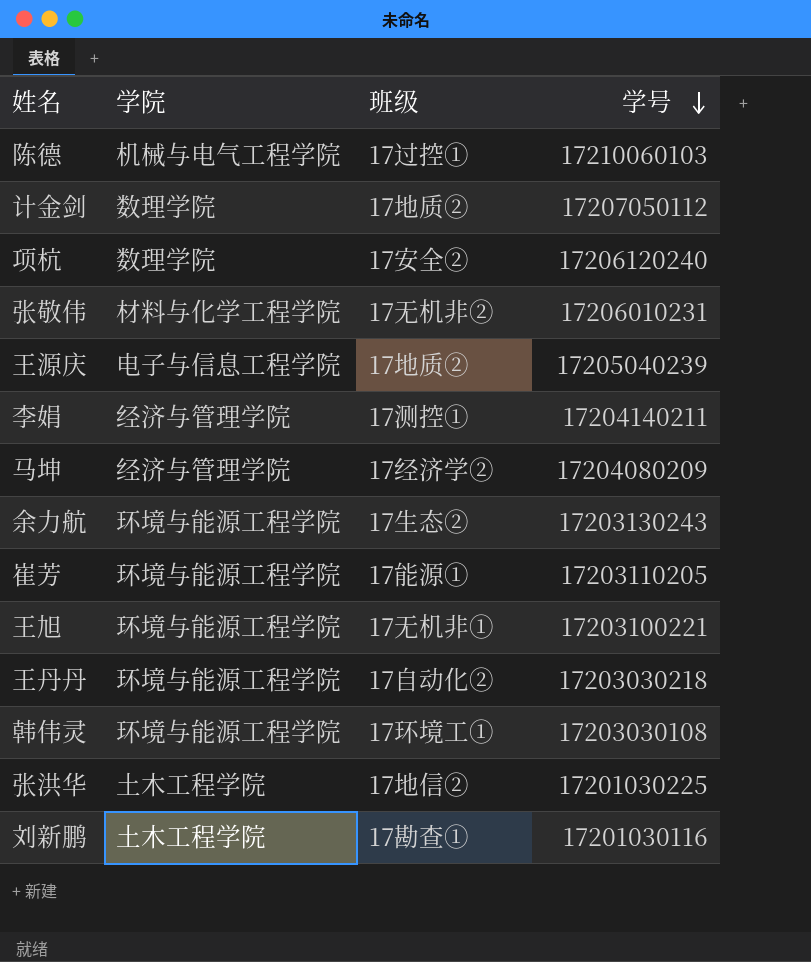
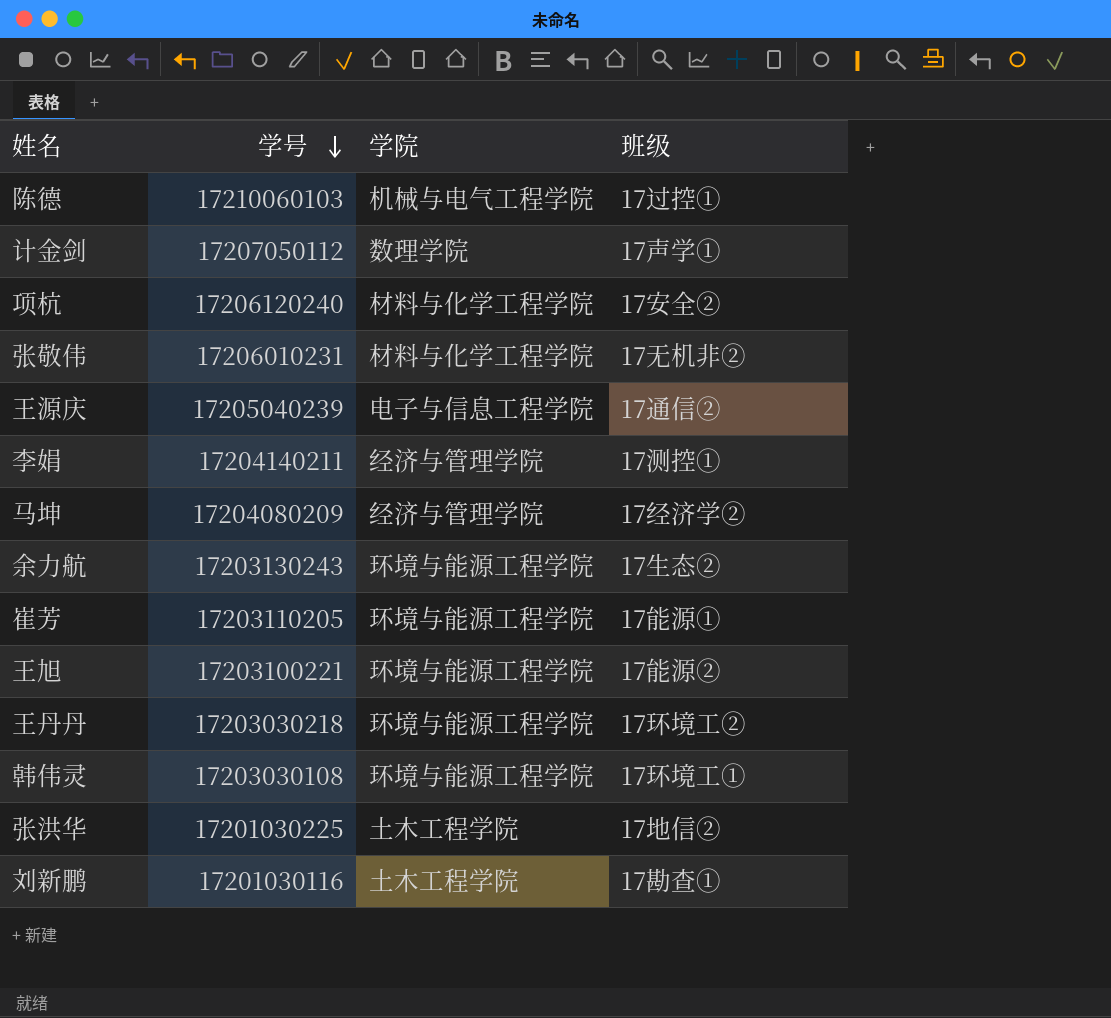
column 学号 | position: 4 -> 2
计金剑 | 班级: 17地质② -> 17声学①
项杭 | 学院: 数理学院 -> 材料与化学工程学院
王源庆 | 班级: 17地质② -> 17通信②
王旭 | 班级: 17无机非① -> 17能源②
王丹丹 | 班级: 17自动化② -> 17环境工②

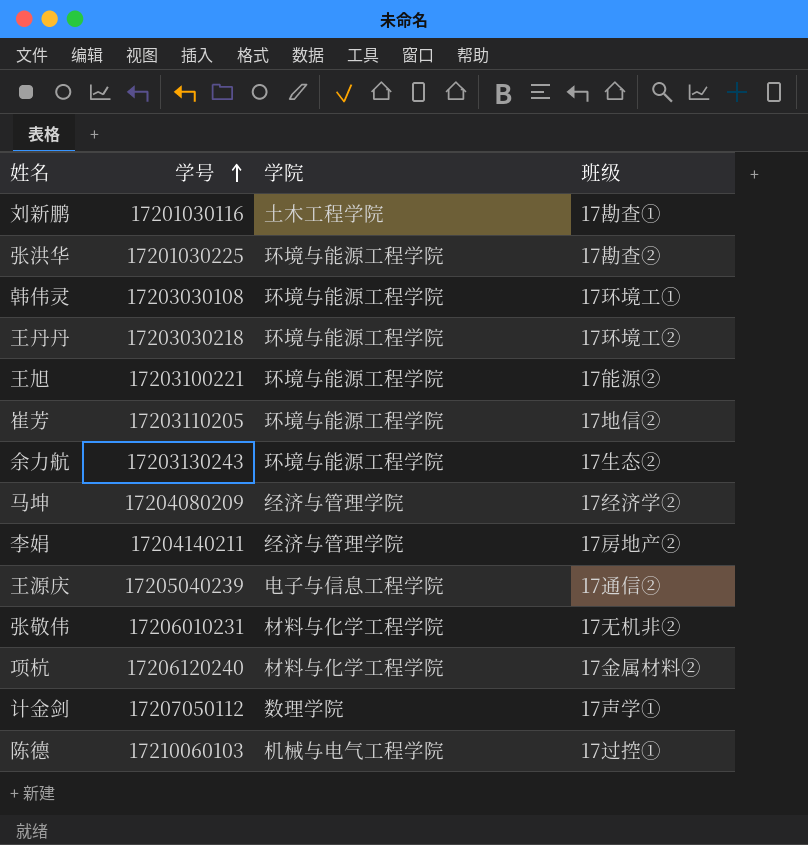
row order: 学号 descending -> 学号 ascending
张洪华 | 学院: 土木工程学院 -> 环境与能源工程学院
张洪华 | 班级: 17地信② -> 17勘查②
崔芳 | 班级: 17能源① -> 17地信②
李娟 | 班级: 17测控① -> 17房地产②
项杭 | 班级: 17安全② -> 17金属材料②

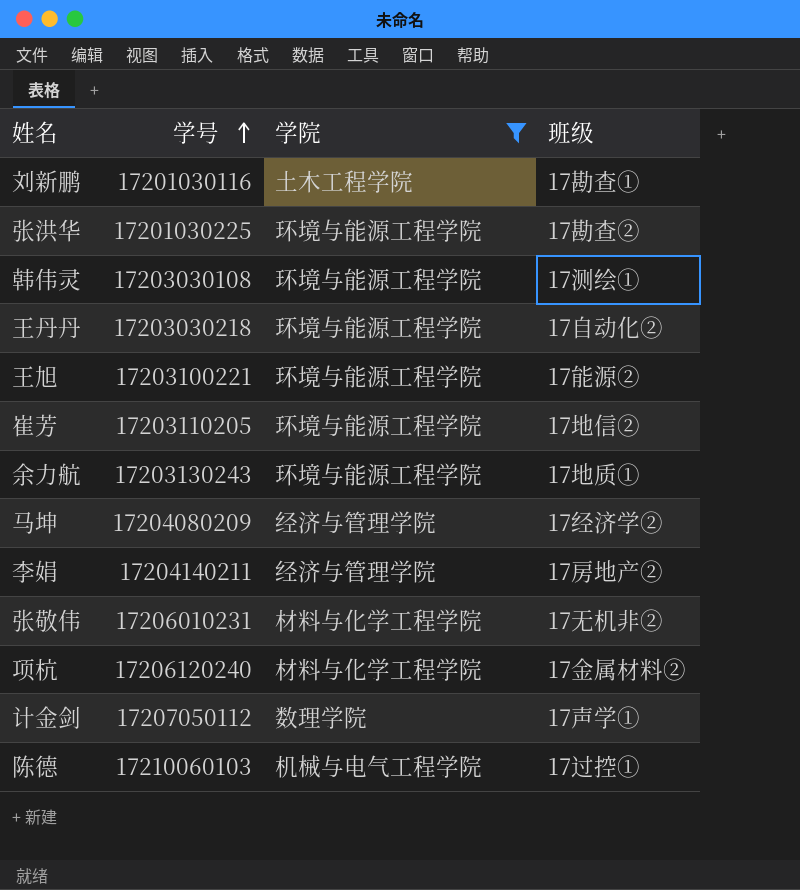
filter: none -> 学院 != 电子与信息工程学院
韩伟灵 | 班级: 17环境工① -> 17测绘①
王丹丹 | 班级: 17环境工② -> 17自动化②
余力航 | 班级: 17生态② -> 17地质①

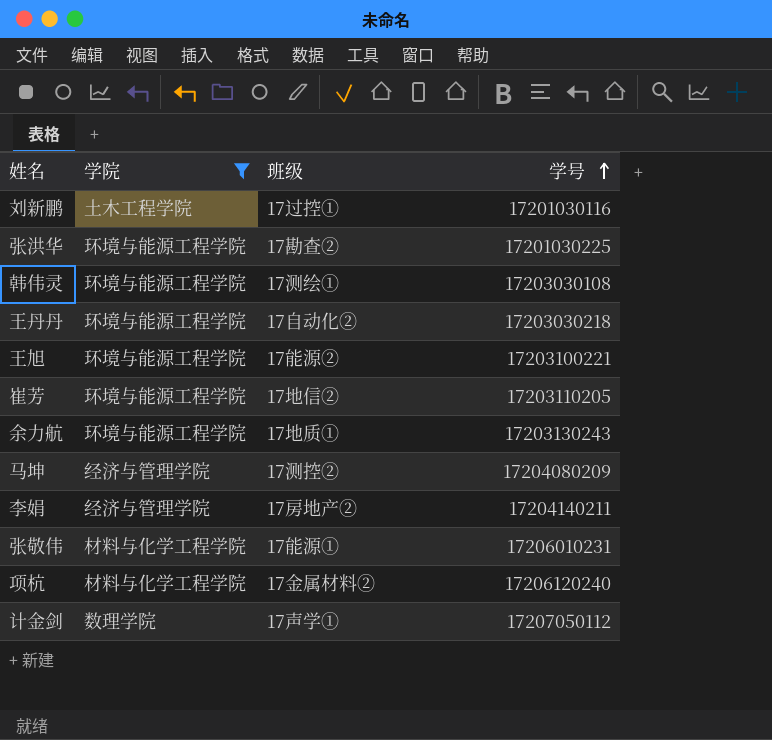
column 学号 | position: 2 -> 4
row 陈德: 17210060103 | 机械与电气工程学院 | 17过控① -> none
刘新鹏 | 班级: 17勘查① -> 17过控①
马坤 | 班级: 17经济学② -> 17测控②
张敬伟 | 班级: 17无机非② -> 17能源①

